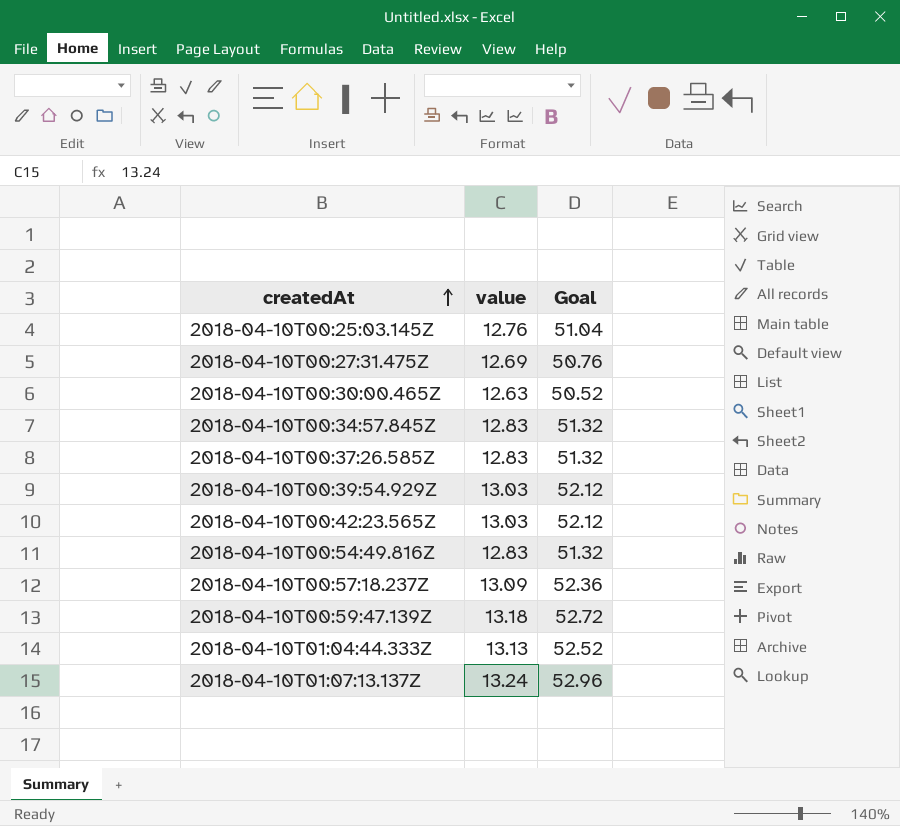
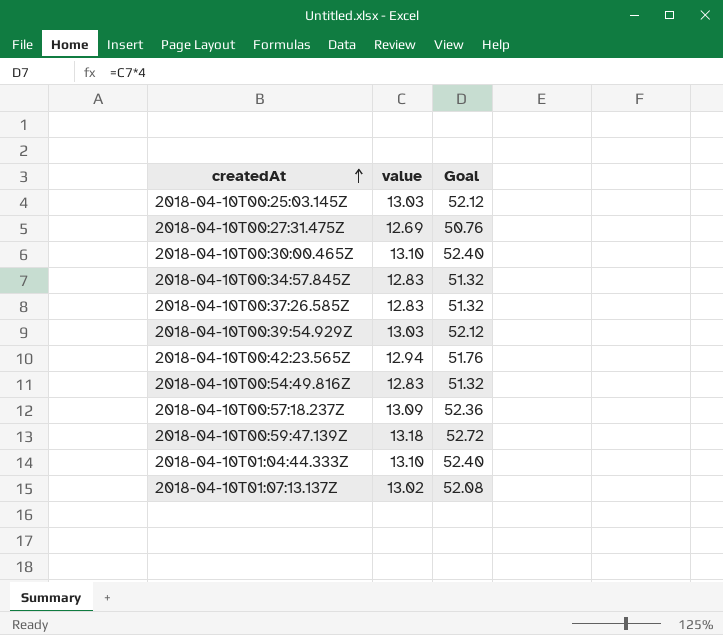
2018-04-10T00:25:03.145Z | value: 12.76 -> 13.03
2018-04-10T00:25:03.145Z | Goal: 51.04 -> 52.12
2018-04-10T00:30:00.465Z | value: 12.63 -> 13.10
2018-04-10T00:30:00.465Z | Goal: 50.52 -> 52.40
2018-04-10T00:42:23.565Z | value: 13.03 -> 12.94
2018-04-10T00:42:23.565Z | Goal: 52.12 -> 51.76
2018-04-10T01:04:44.333Z | value: 13.13 -> 13.10
2018-04-10T01:04:44.333Z | Goal: 52.52 -> 52.40
2018-04-10T01:07:13.137Z | value: 13.24 -> 13.02
2018-04-10T01:07:13.137Z | Goal: 52.96 -> 52.08

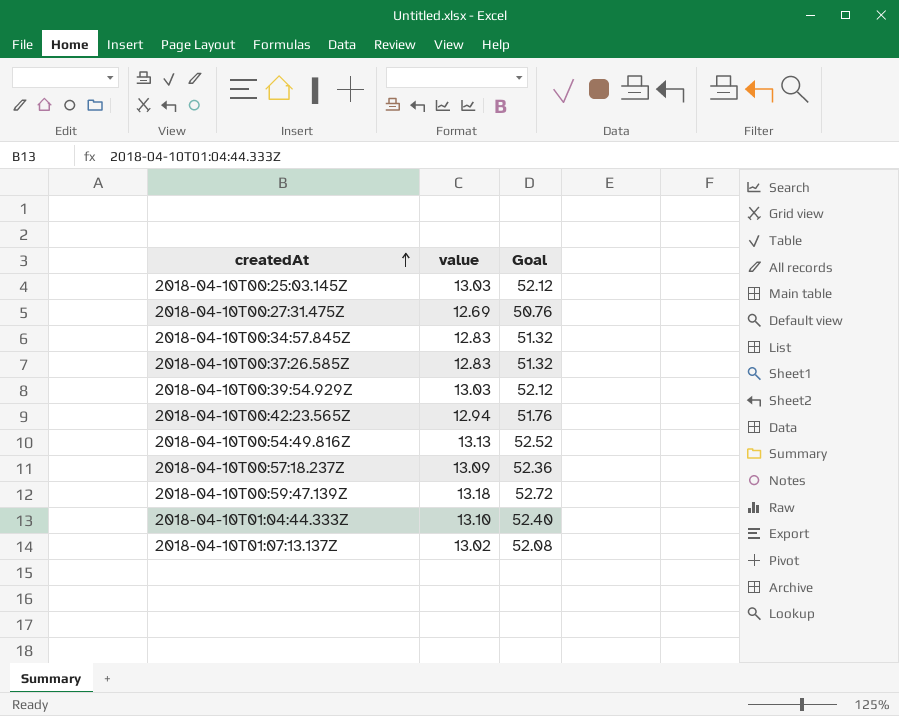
row 2018-04-10T00:30:00.465Z: 13.10 | 52.40 -> none
2018-04-10T00:54:49.816Z | value: 12.83 -> 13.13
2018-04-10T00:54:49.816Z | Goal: 51.32 -> 52.52

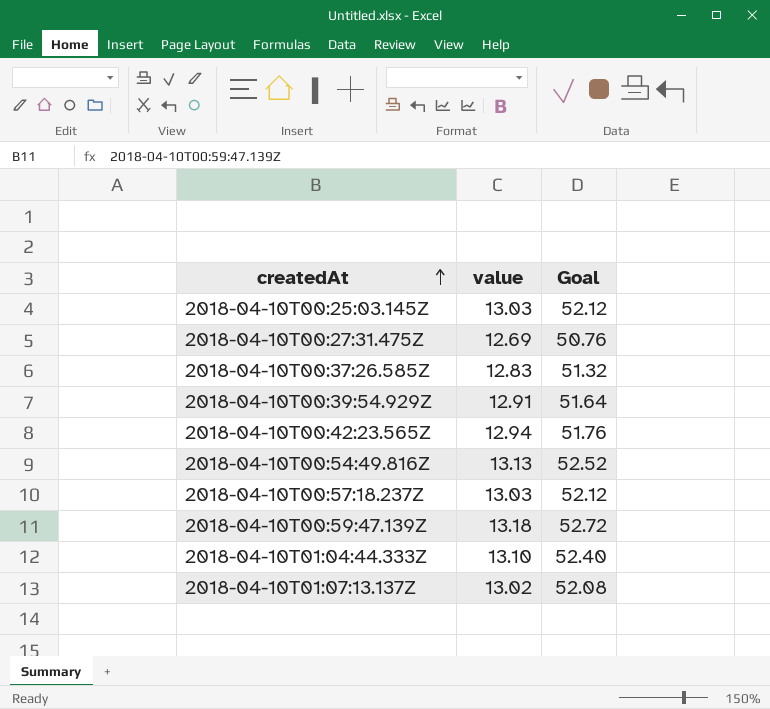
row 2018-04-10T00:34:57.845Z: 12.83 | 51.32 -> none
2018-04-10T00:39:54.929Z | value: 13.03 -> 12.91
2018-04-10T00:39:54.929Z | Goal: 52.12 -> 51.64
2018-04-10T00:57:18.237Z | value: 13.09 -> 13.03
2018-04-10T00:57:18.237Z | Goal: 52.36 -> 52.12

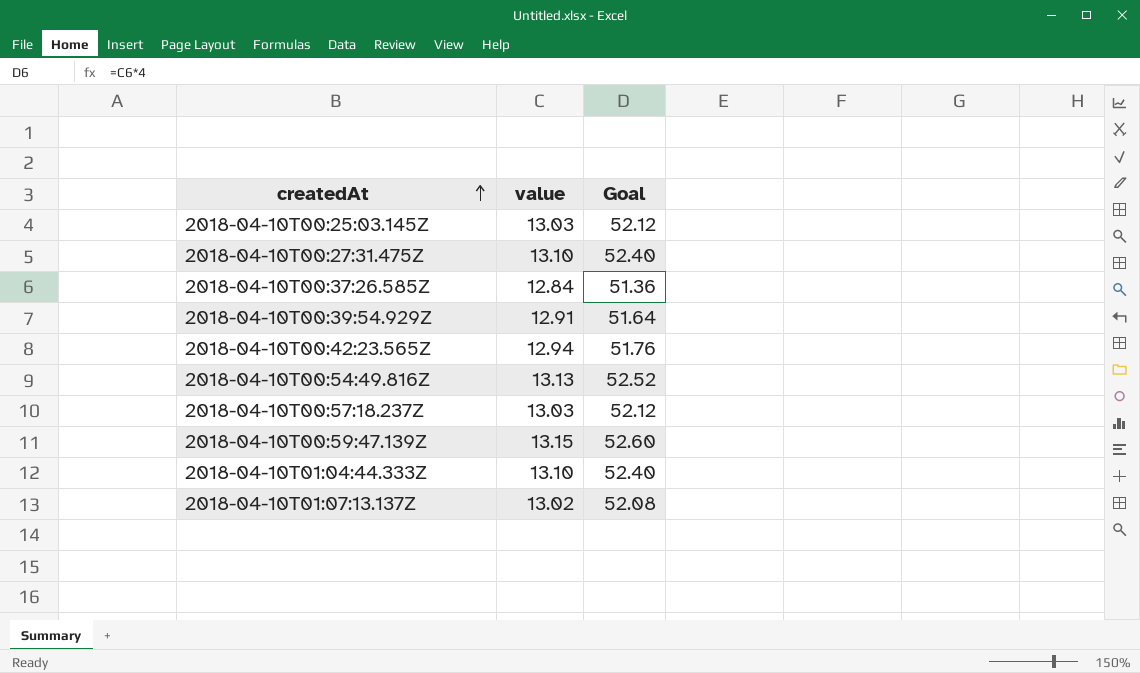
2018-04-10T00:27:31.475Z | value: 12.69 -> 13.10
2018-04-10T00:27:31.475Z | Goal: 50.76 -> 52.40
2018-04-10T00:37:26.585Z | value: 12.83 -> 12.84
2018-04-10T00:37:26.585Z | Goal: 51.32 -> 51.36
2018-04-10T00:59:47.139Z | value: 13.18 -> 13.15
2018-04-10T00:59:47.139Z | Goal: 52.72 -> 52.60

